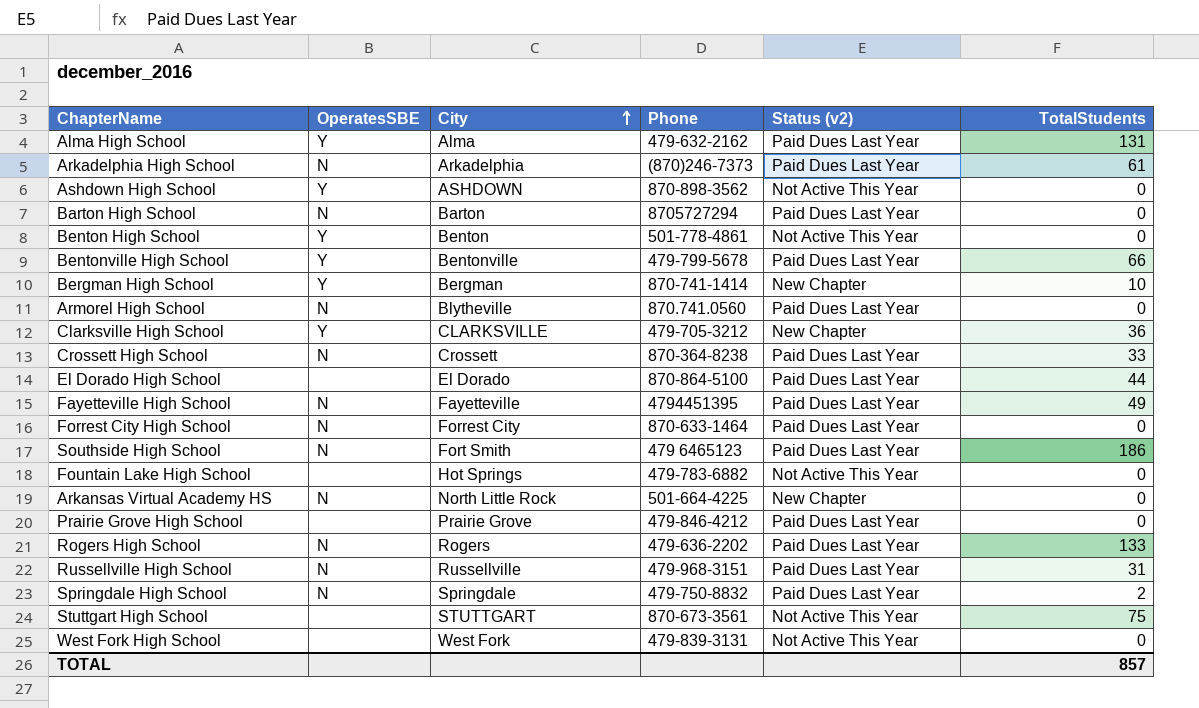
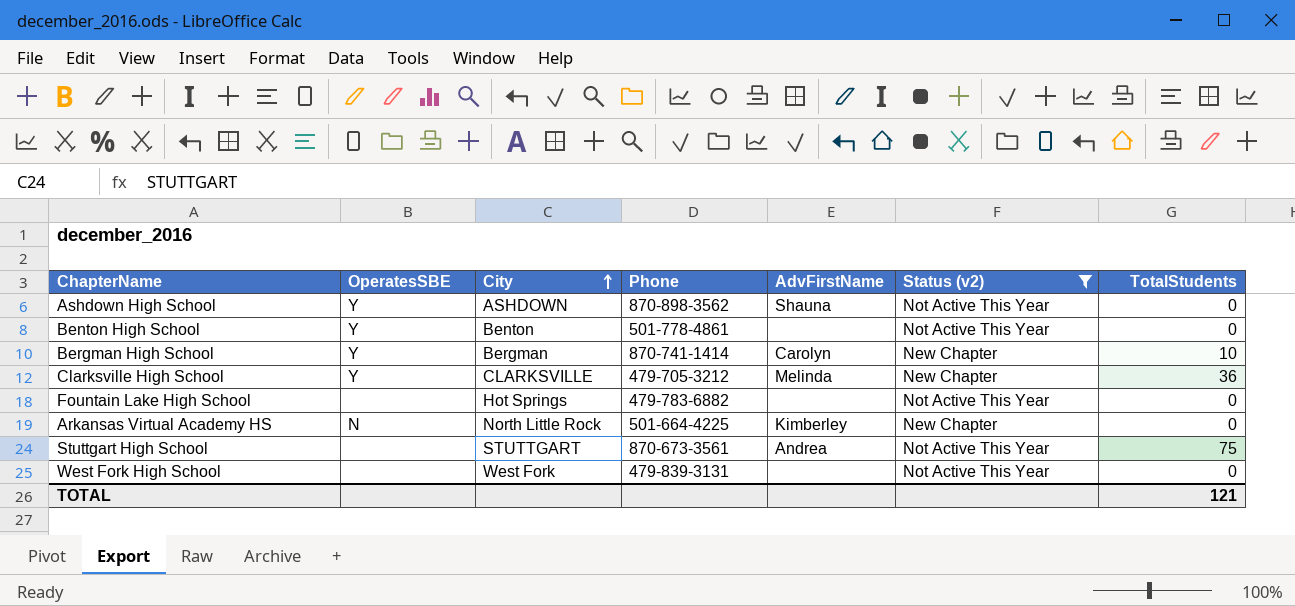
filter: none -> Status (v2) != Paid Dues Last Year
column AdvFirstName | position: none -> 5
TOTAL | TotalStudents: 857 -> 121

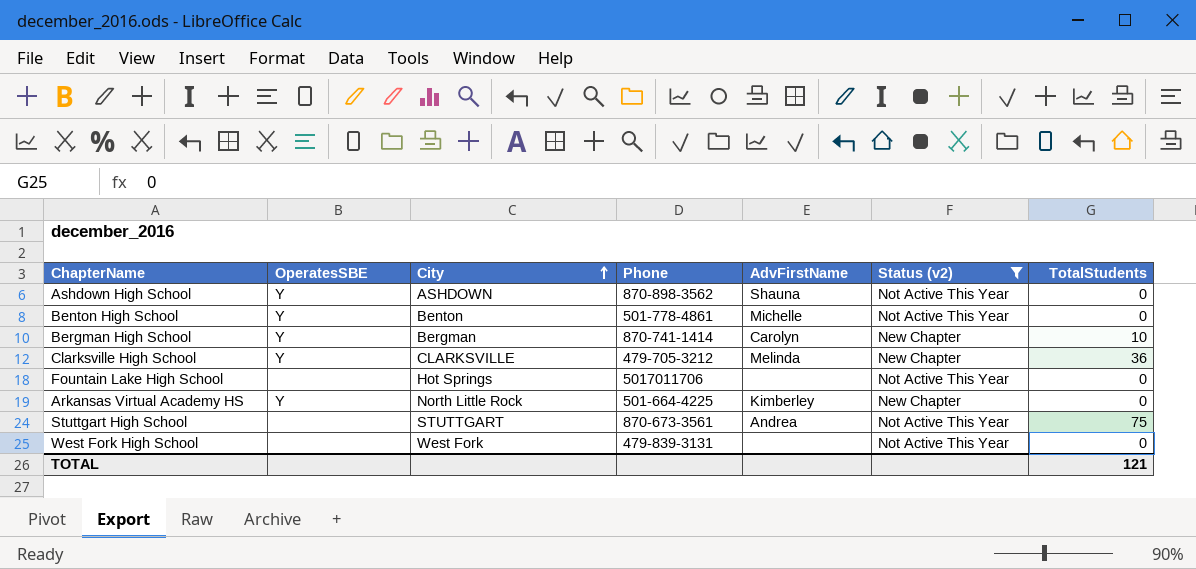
Benton High School | AdvFirstName: none -> Michelle
Fountain Lake High School | Phone: 479-783-6882 -> 5017011706
Arkansas Virtual Academy HS | OperatesSBE: N -> Y

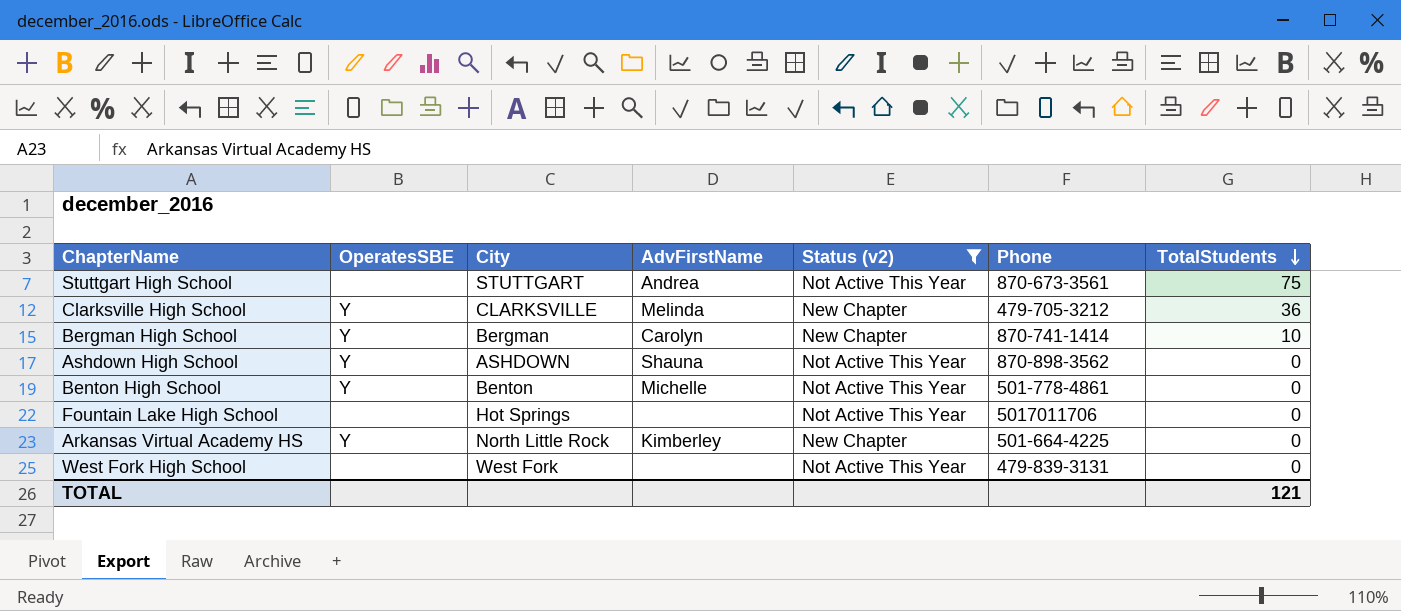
row order: City ascending -> TotalStudents descending
column Phone | position: 4 -> 6

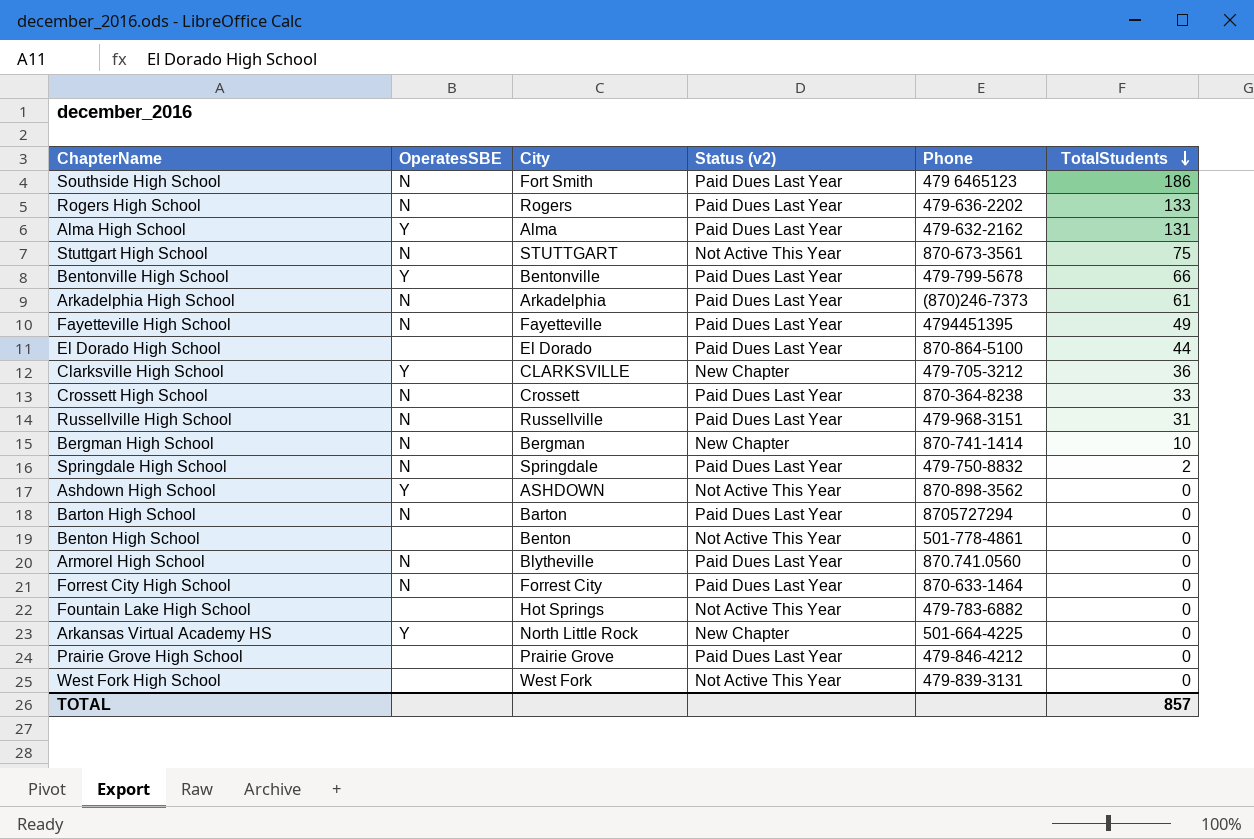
filter: Status (v2) != Paid Dues Last Year -> none
column AdvFirstName | position: 4 -> none
Stuttgart High School | OperatesSBE: none -> N
Bergman High School | OperatesSBE: Y -> N
Benton High School | OperatesSBE: Y -> none
Fountain Lake High School | Phone: 5017011706 -> 479-783-6882
TOTAL | TotalStudents: 121 -> 857

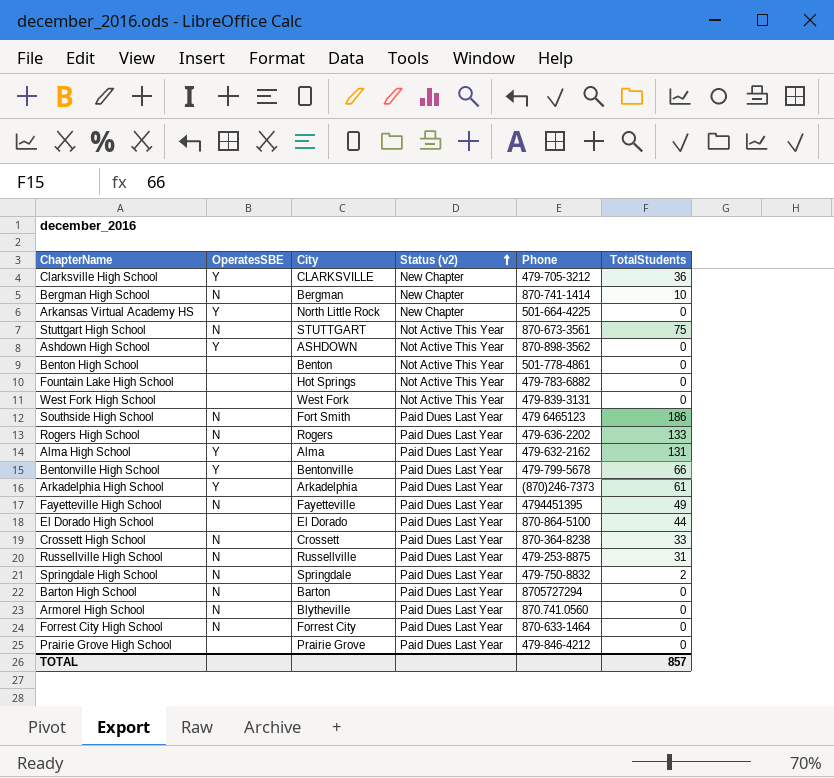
row order: TotalStudents descending -> Status (v2) ascending
Arkadelphia High School | OperatesSBE: N -> Y
Russellville High School | Phone: 479-968-3151 -> 479-253-8875

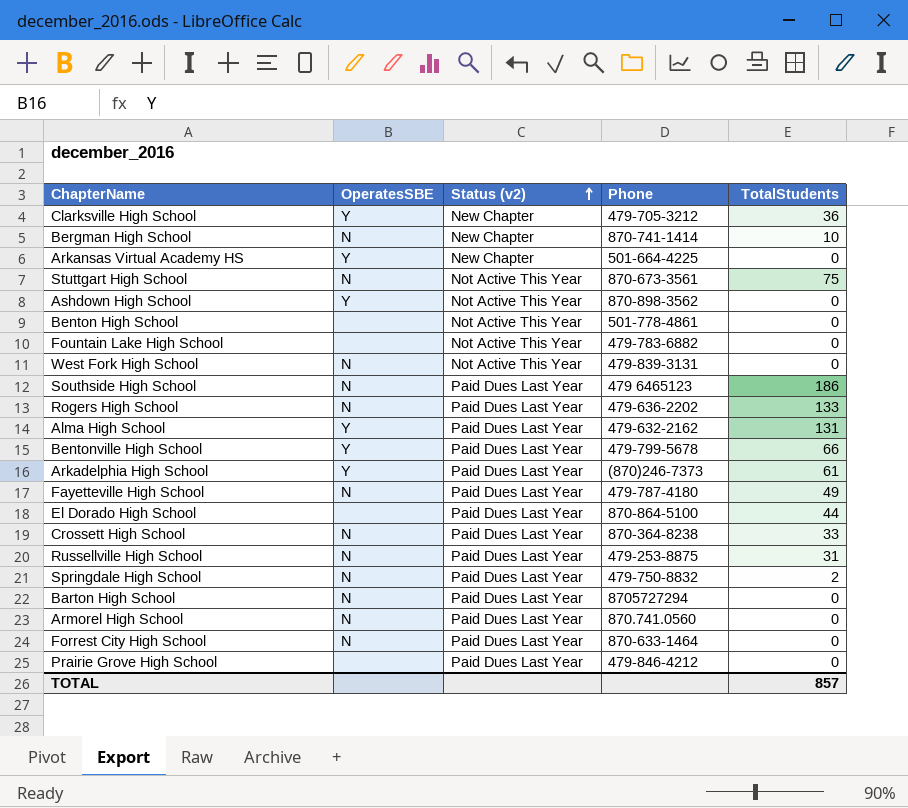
column City | position: 3 -> none
West Fork High School | OperatesSBE: none -> N
Fayetteville High School | Phone: 4794451395 -> 479-787-4180

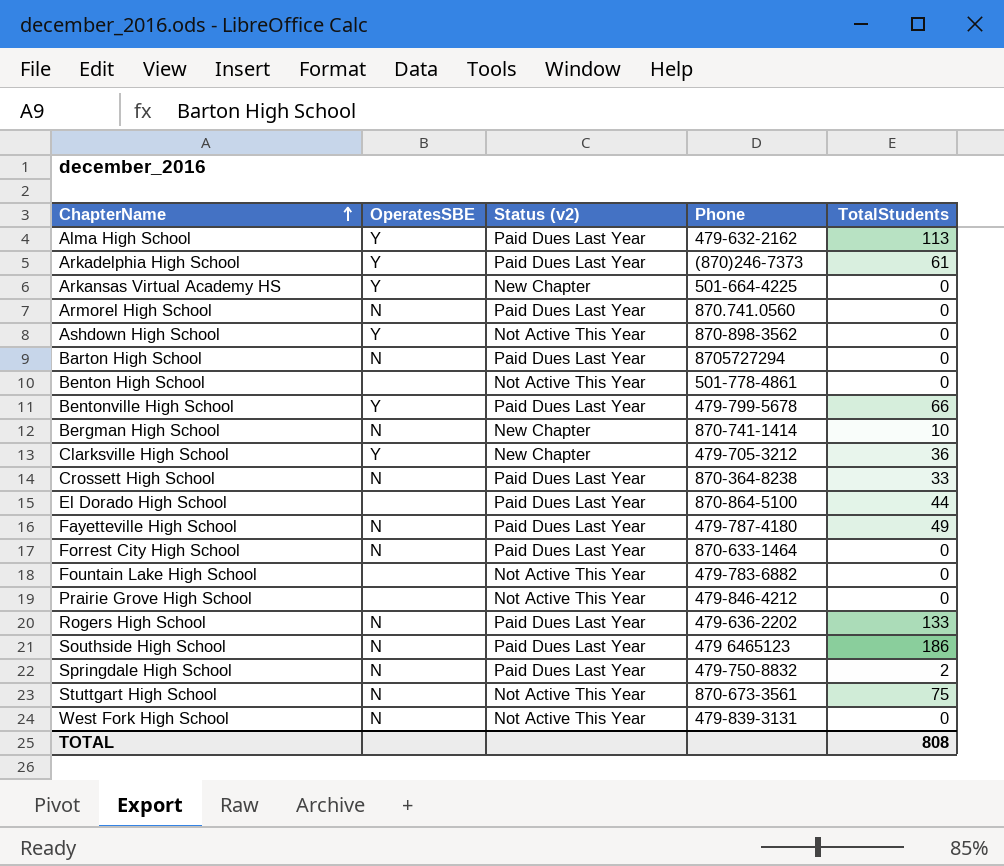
row order: Status (v2) ascending -> ChapterName ascending
row Russellville High School: N | Paid Dues Last Year | 479-253-8875 | 31 -> none
Alma High School | TotalStudents: 131 -> 113
Prairie Grove High School | Status (v2): Paid Dues Last Year -> Not Active This Year
TOTAL | TotalStudents: 857 -> 808

